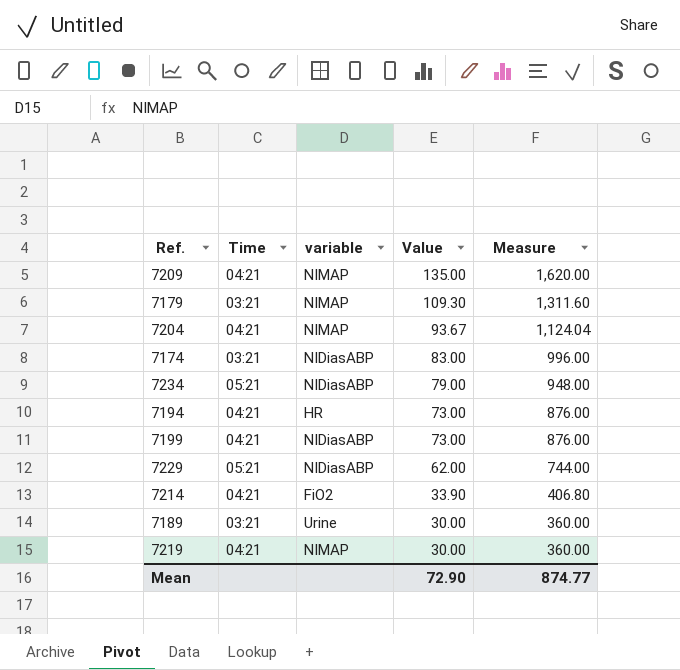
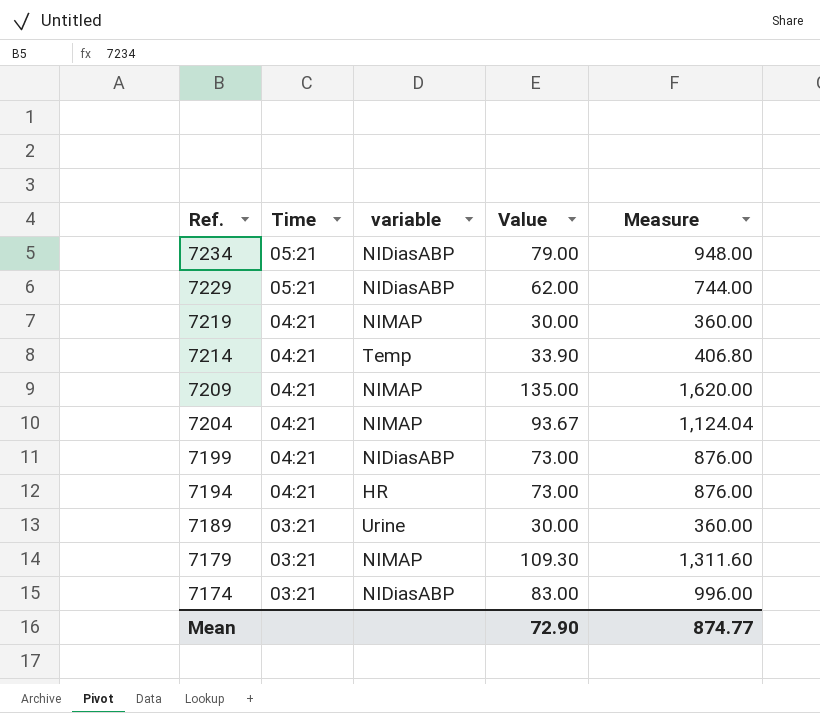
row order: Value descending -> Ref. descending
7214 | variable: FiO2 -> Temp

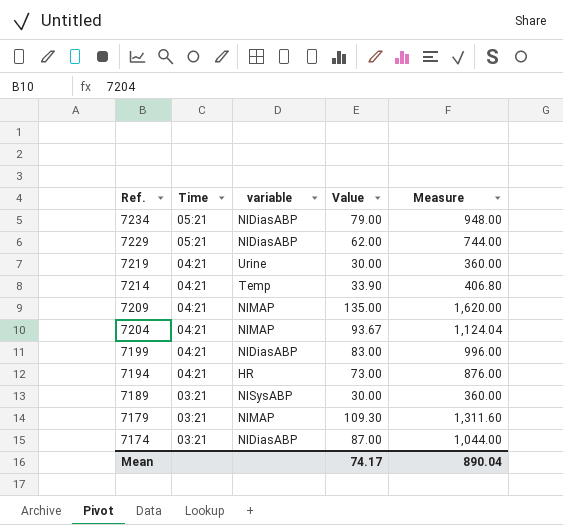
7219 | variable: NIMAP -> Urine
7199 | Value: 73.00 -> 83.00
7199 | Measure: 876.00 -> 996.00
7189 | variable: Urine -> NISysABP
7174 | Value: 83.00 -> 87.00
7174 | Measure: 996.00 -> 1,044.00
Mean | Value: 72.90 -> 74.17
Mean | Measure: 874.77 -> 890.04

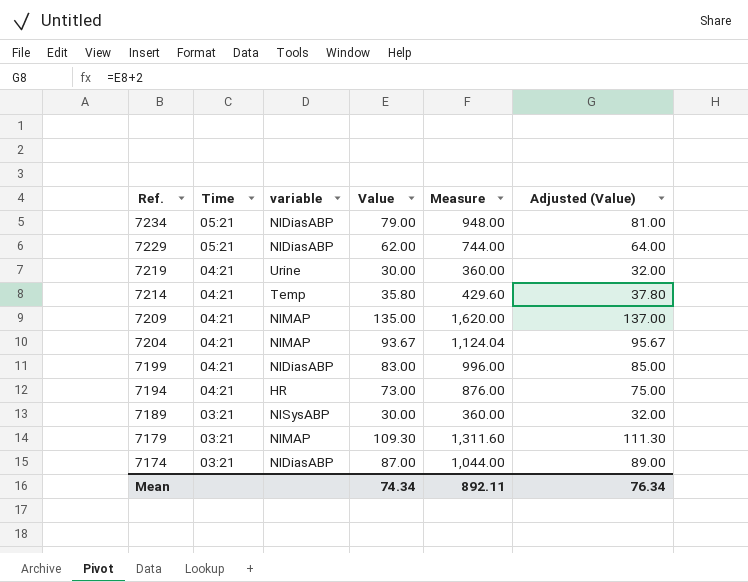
column Adjusted (Value) | formula: none -> [Value] + 2
7214 | Value: 33.90 -> 35.80
7214 | Measure: 406.80 -> 429.60
Mean | Value: 74.17 -> 74.34
Mean | Measure: 890.04 -> 892.11

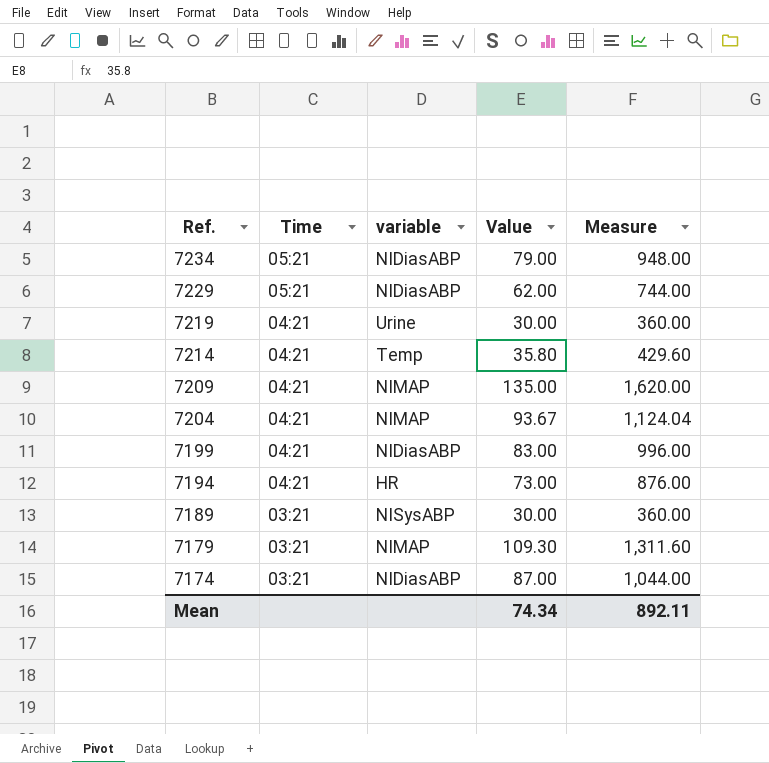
column Adjusted (Value) | formula: [Value] + 2 -> none

